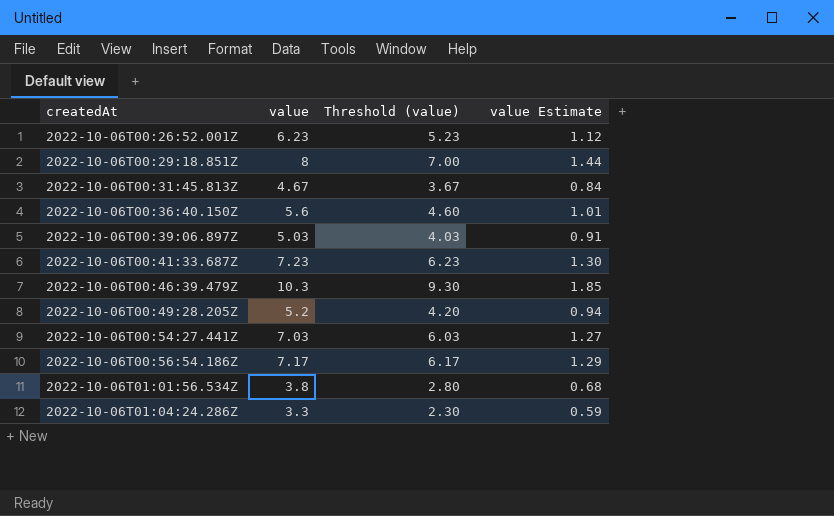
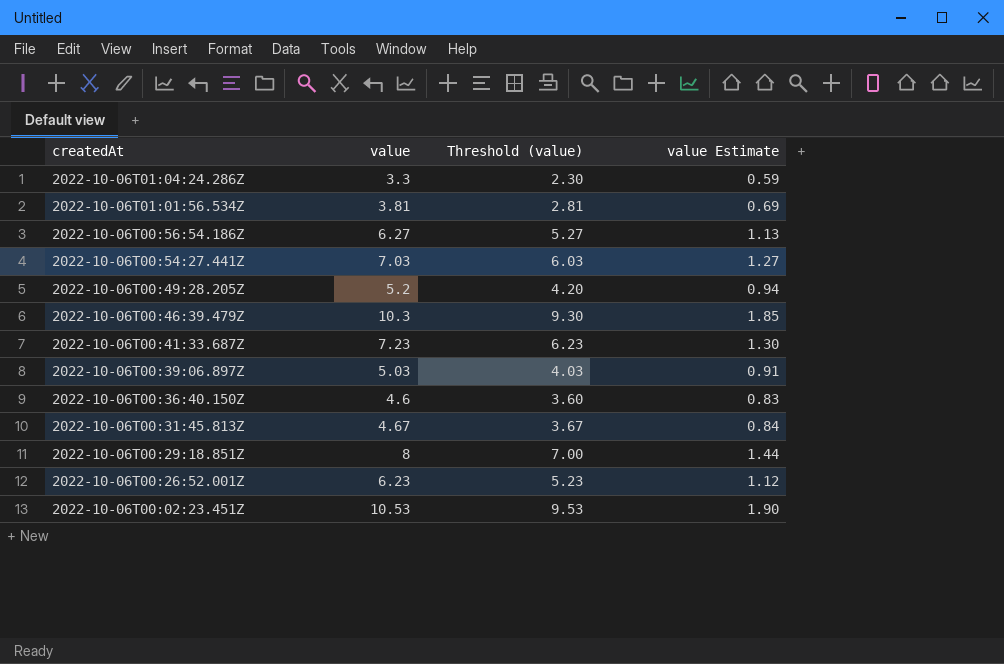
row order: createdAt ascending -> createdAt descending
2022-10-06T01:01:56.534Z | value: 3.8 -> 3.81
2022-10-06T01:01:56.534Z | Threshold (value): 2.80 -> 2.81
2022-10-06T01:01:56.534Z | value Estimate: 0.68 -> 0.69
2022-10-06T00:56:54.186Z | value: 7.17 -> 6.27
2022-10-06T00:56:54.186Z | Threshold (value): 6.17 -> 5.27
2022-10-06T00:56:54.186Z | value Estimate: 1.29 -> 1.13
2022-10-06T00:36:40.150Z | value: 5.6 -> 4.6
2022-10-06T00:36:40.150Z | Threshold (value): 4.60 -> 3.60
2022-10-06T00:36:40.150Z | value Estimate: 1.01 -> 0.83
row 2022-10-06T00:02:23.451Z: none -> 10.53 | 9.53 | 1.90

